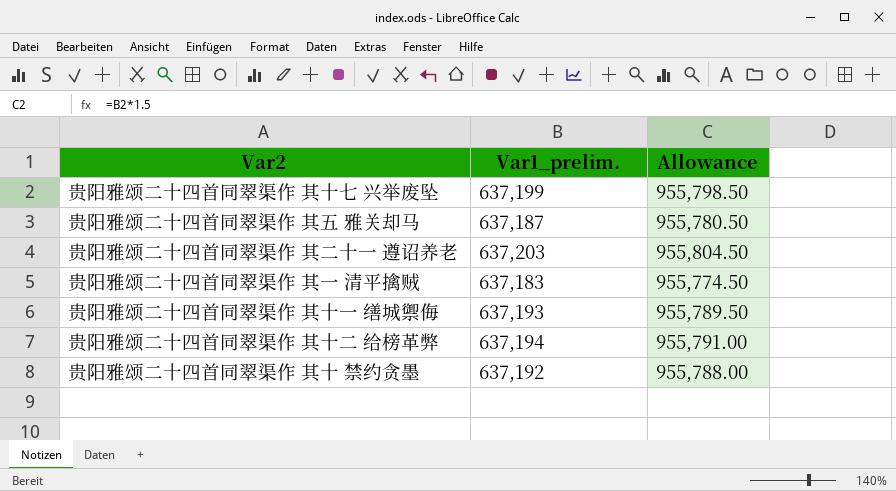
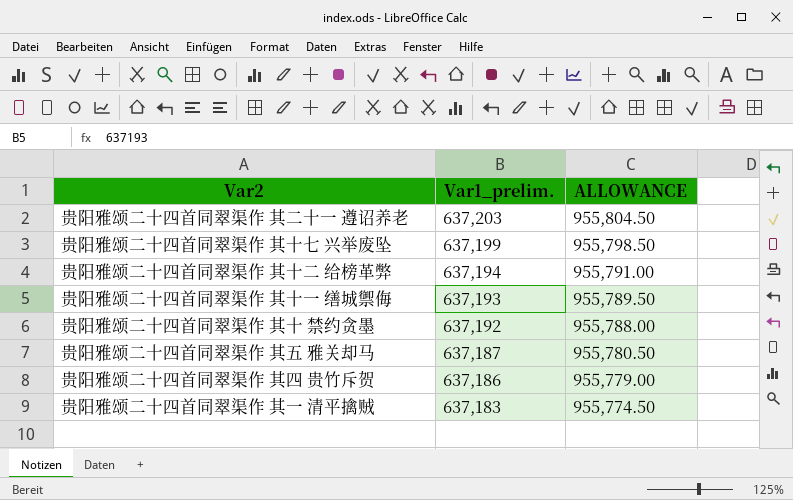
row order: none -> Var1_prelim. descending
column name: Allowance -> ALLOWANCE
row 贵阳雅颂二十四首同翠渠作 其四 贵竹斥贺: none -> 637,186 | 955,779.00

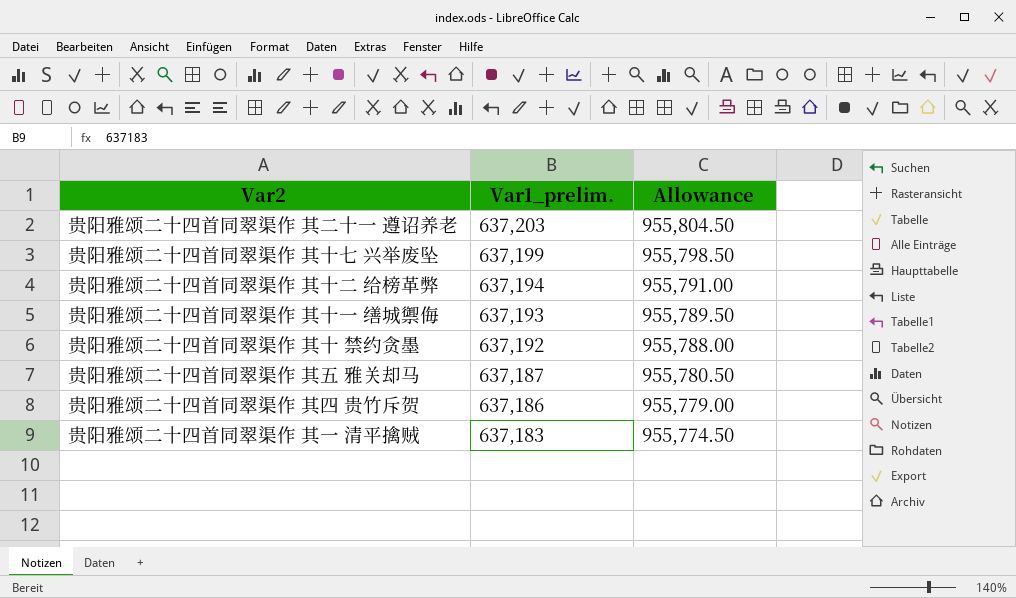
column name: ALLOWANCE -> Allowance

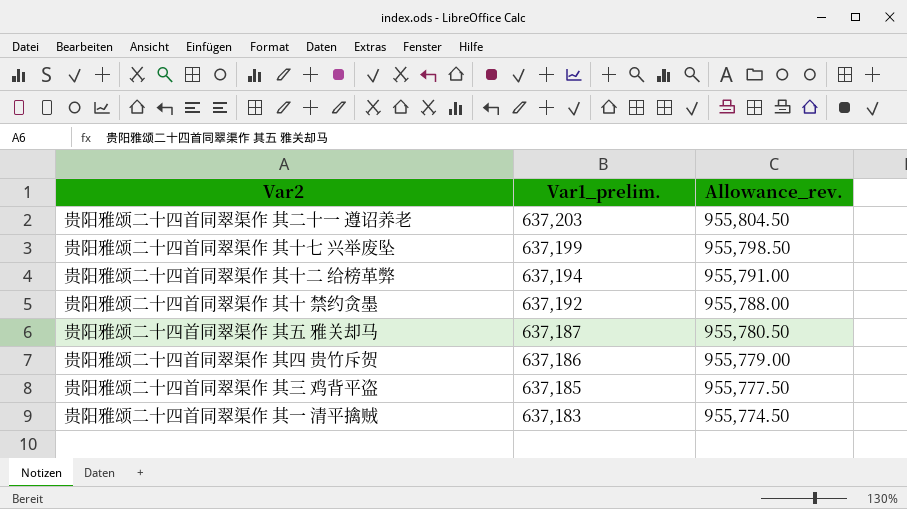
column name: Allowance -> Allowance_rev.
row 贵阳雅颂二十四首同翠渠作 其十一 缮城禦侮: 637,193 | 955,789.50 -> none
row 贵阳雅颂二十四首同翠渠作 其三 鸡背平盗: none -> 637,185 | 955,777.50

